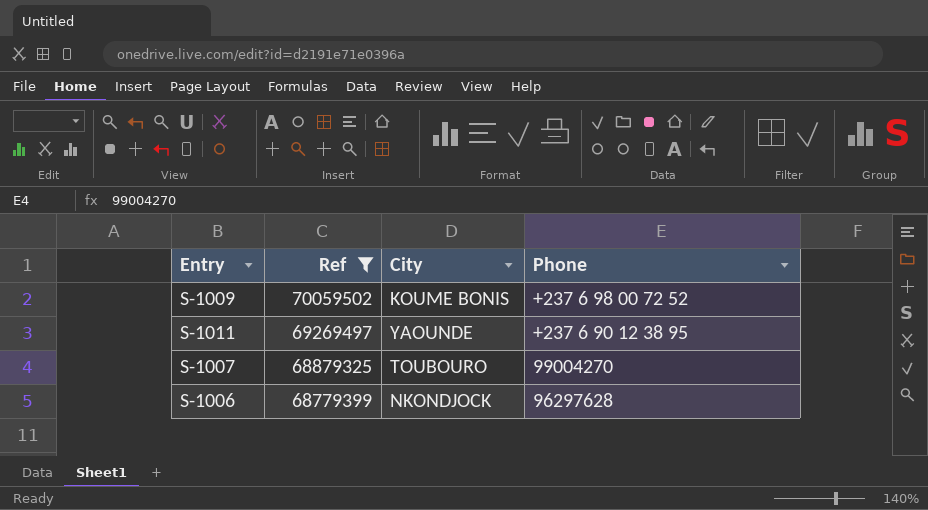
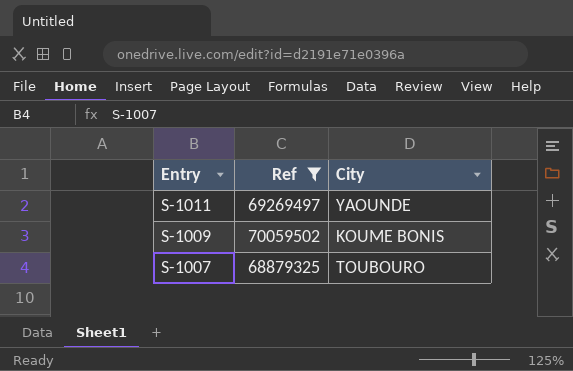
row order: Ref descending -> Entry descending
column Phone | position: 4 -> none
row S-1006: 68779399 | NKONDJOCK | 96297628 -> none

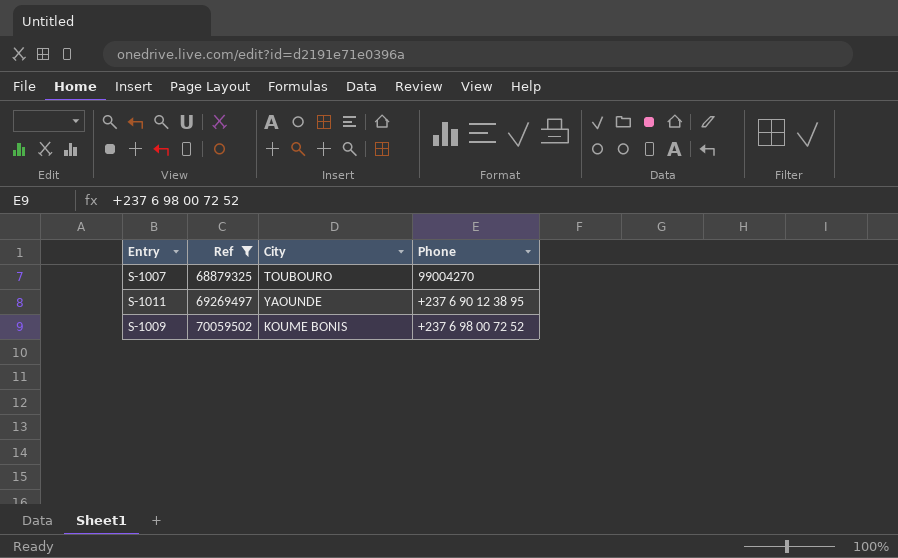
row order: Entry descending -> Ref ascending
column Phone | position: none -> 4

